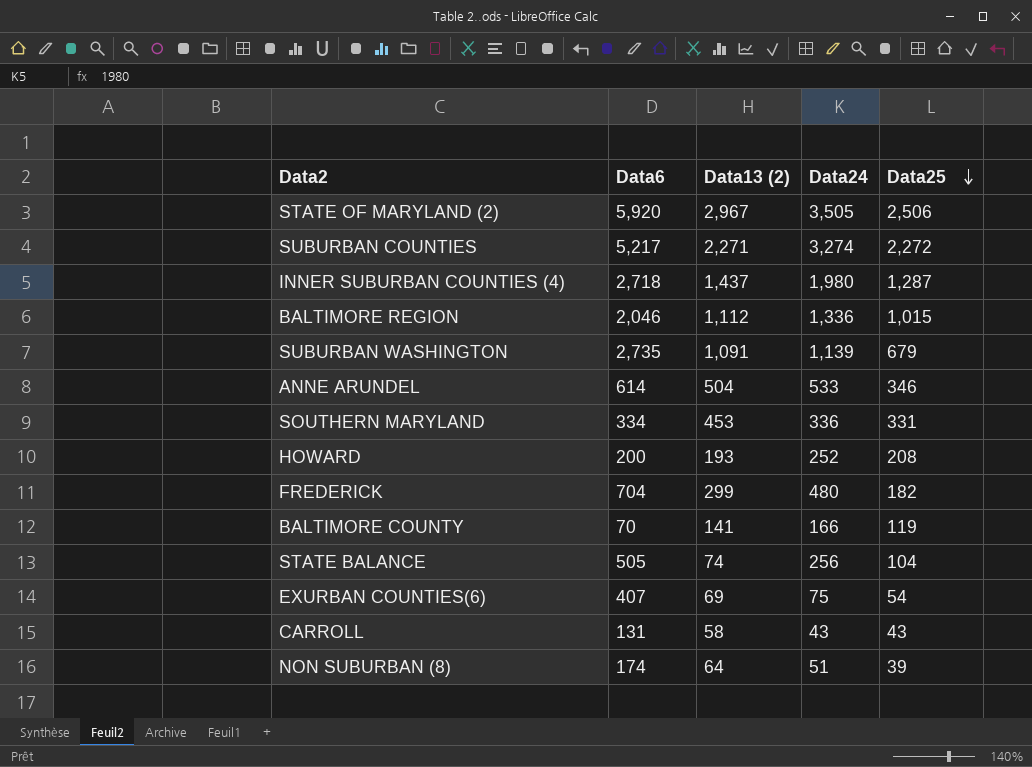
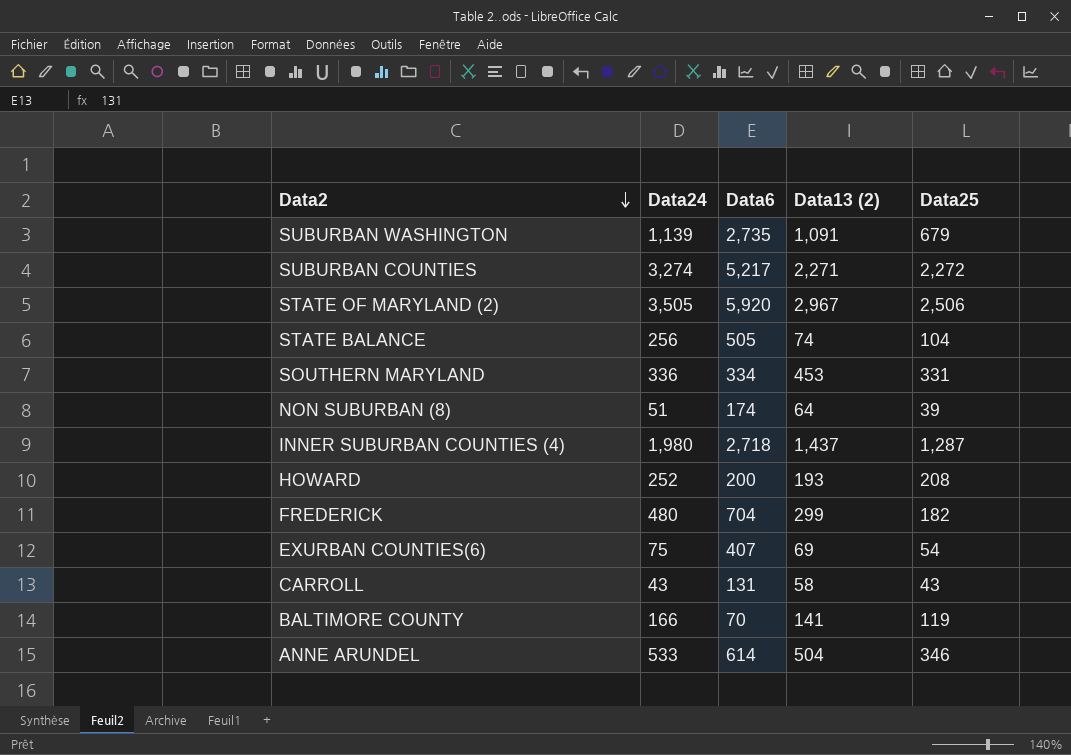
row order: Data25 descending -> Data2 descending
column Data24 | position: 4 -> 2
row BALTIMORE REGION: 2,046 | 1,112 | 1,336 | 1,015 -> none

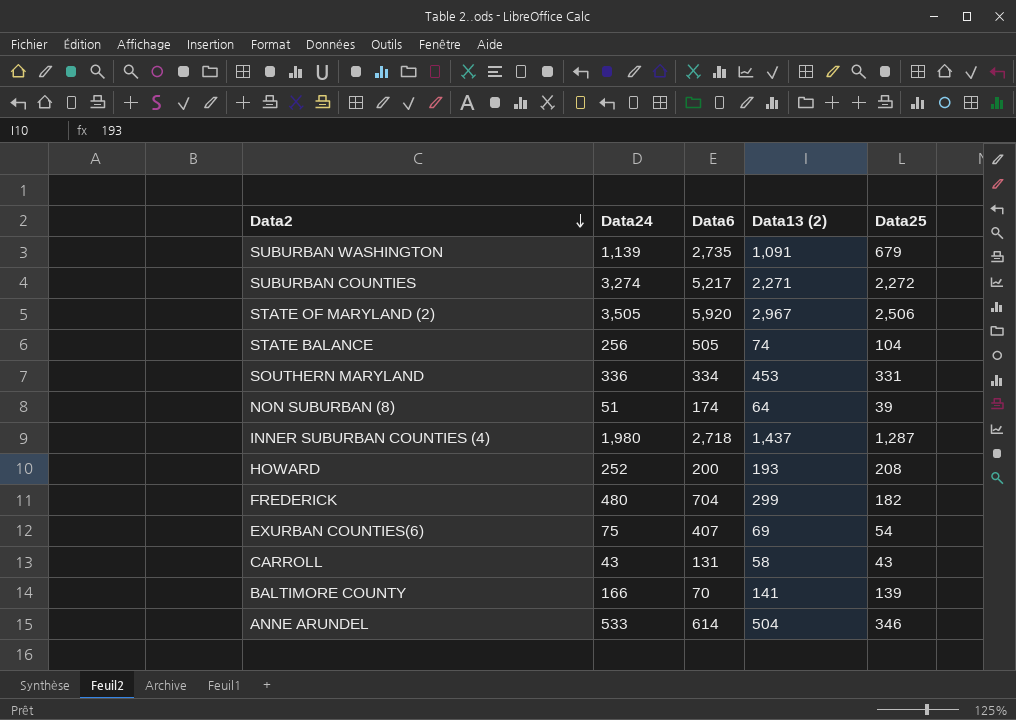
BALTIMORE COUNTY | Data25: 119 -> 139

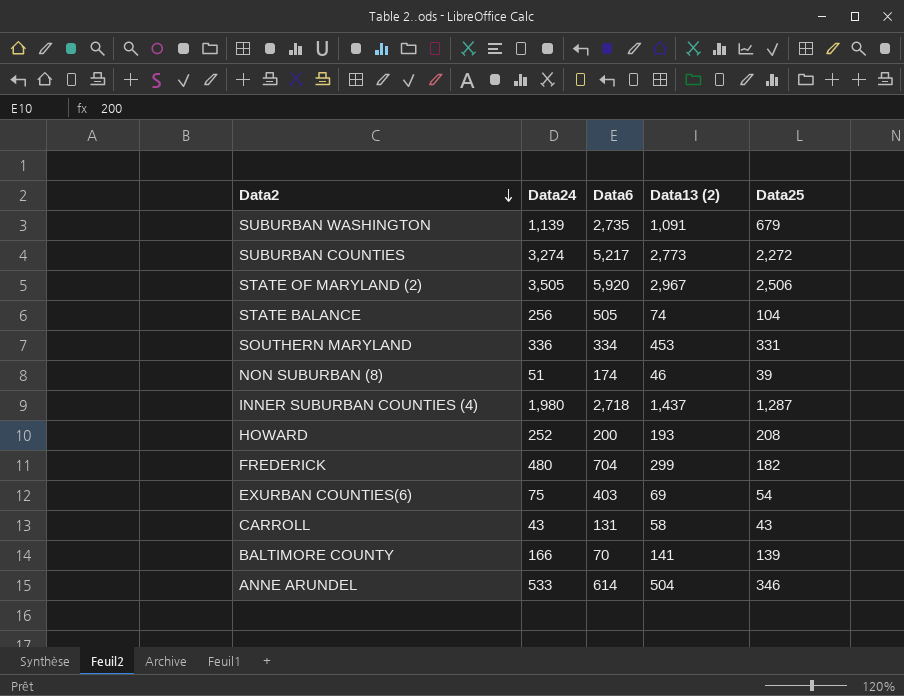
SUBURBAN COUNTIES | Data13 (2): 2,271 -> 2,773
NON SUBURBAN (8) | Data13 (2): 64 -> 46
EXURBAN COUNTIES(6) | Data6: 407 -> 403

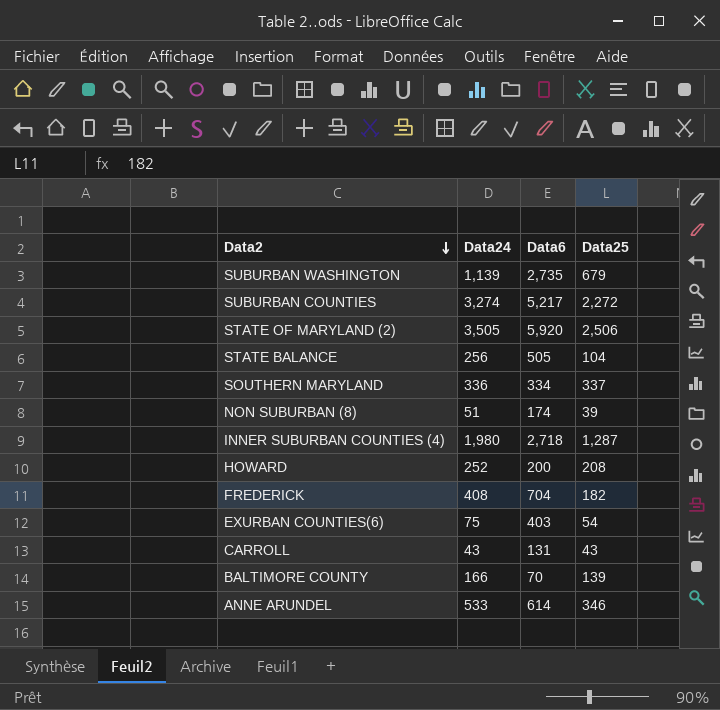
column Data13 (2) | position: 4 -> none
SOUTHERN MARYLAND | Data25: 331 -> 337
FREDERICK | Data24: 480 -> 408

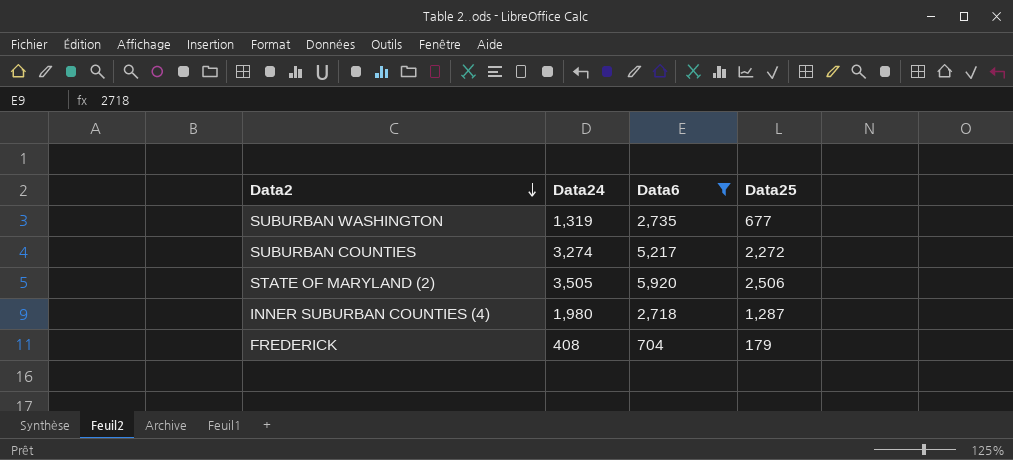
filter: none -> Data6 >= 704
SUBURBAN WASHINGTON | Data24: 1,139 -> 1,319
SUBURBAN WASHINGTON | Data25: 679 -> 677
FREDERICK | Data25: 182 -> 179

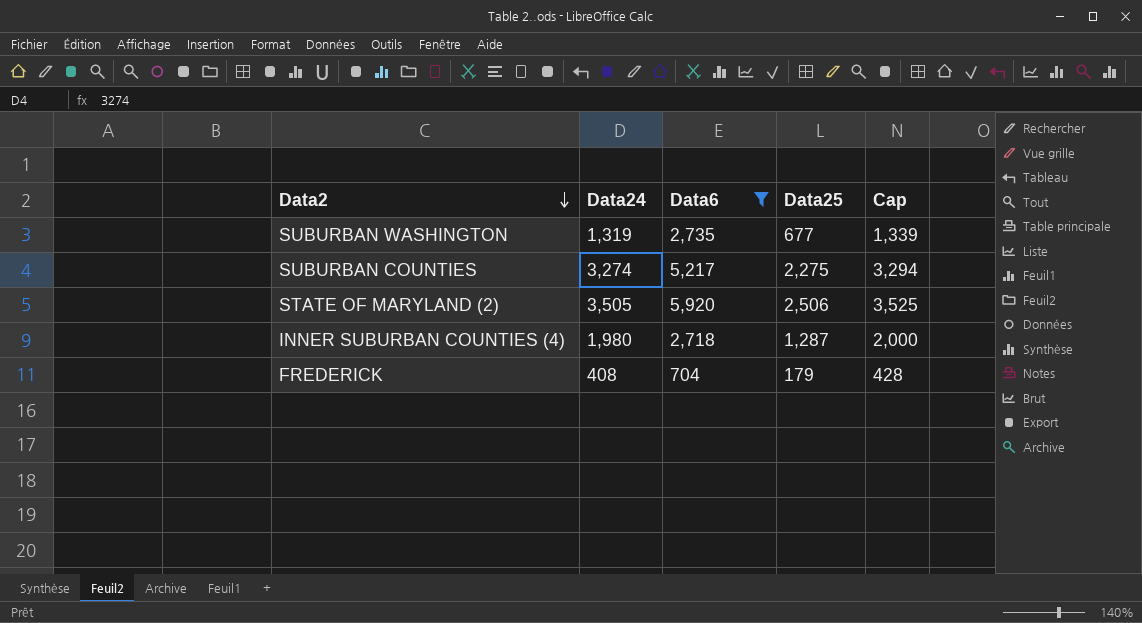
column Cap | formula: none -> [Data24] + 20
SUBURBAN COUNTIES | Data25: 2,272 -> 2,275

